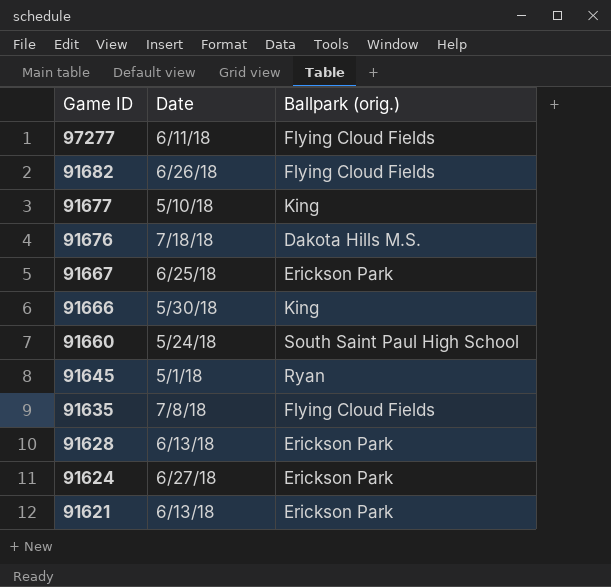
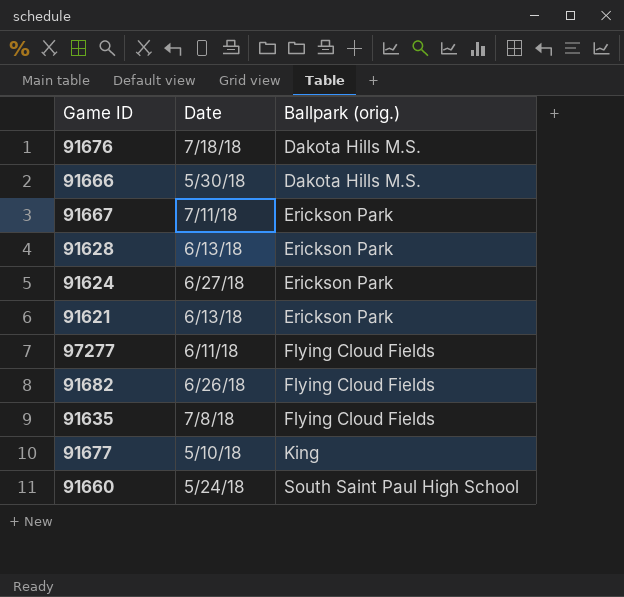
row order: Game ID descending -> Ballpark (orig.) ascending
row 91645: 5/1/18 | Ryan -> none
91666 | Ballpark (orig.): King -> Dakota Hills M.S.
91667 | Date: 6/25/18 -> 7/11/18

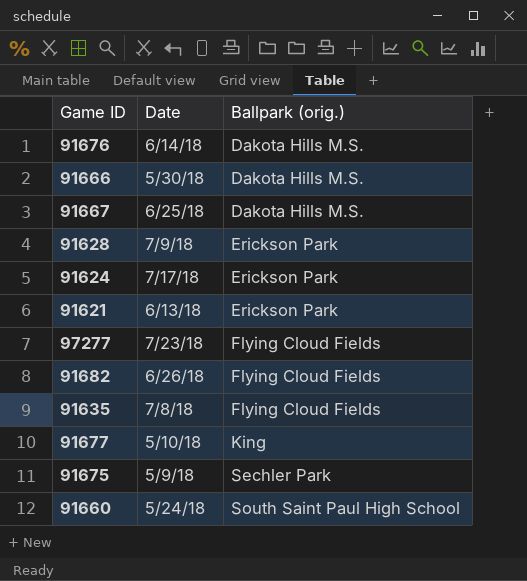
91676 | Date: 7/18/18 -> 6/14/18
91667 | Date: 7/11/18 -> 6/25/18
91667 | Ballpark (orig.): Erickson Park -> Dakota Hills M.S.
91628 | Date: 6/13/18 -> 7/9/18
91624 | Date: 6/27/18 -> 7/17/18
97277 | Date: 6/11/18 -> 7/23/18
row 91675: none -> 5/9/18 | Sechler Park

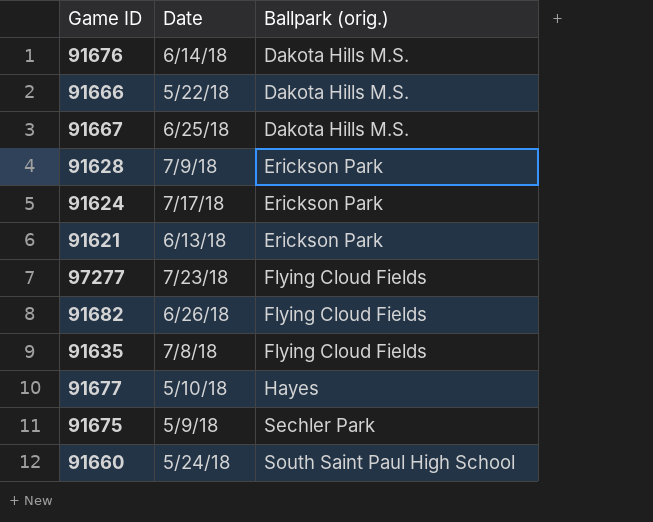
91666 | Date: 5/30/18 -> 5/22/18
91677 | Ballpark (orig.): King -> Hayes

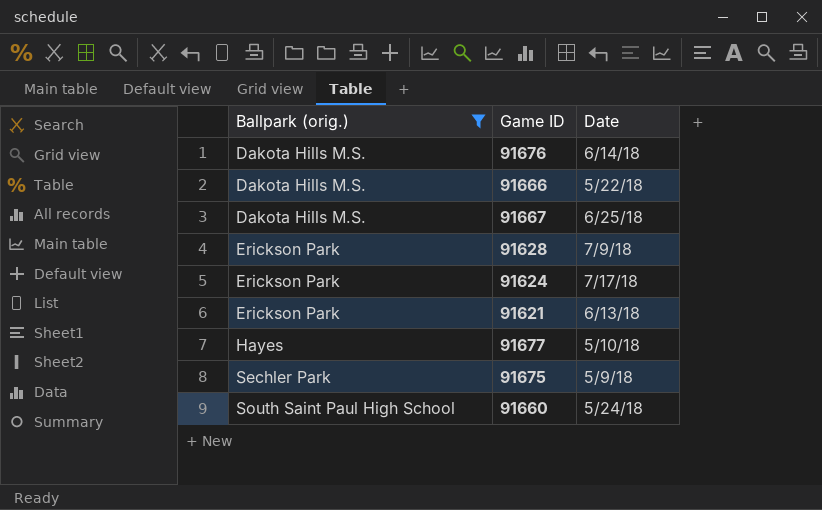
filter: none -> Ballpark (orig.) != Flying Cloud Fields
column Ballpark (orig.) | position: 3 -> 1

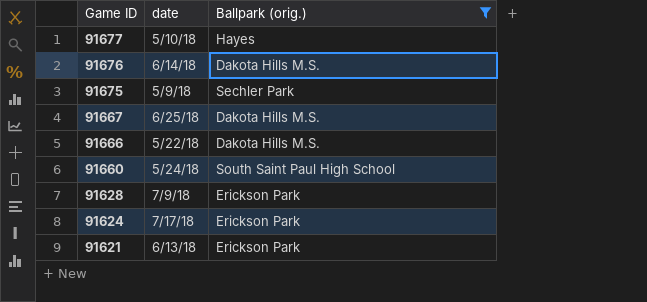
row order: Ballpark (orig.) ascending -> Game ID descending
column name: Date -> date
column Ballpark (orig.) | position: 1 -> 3

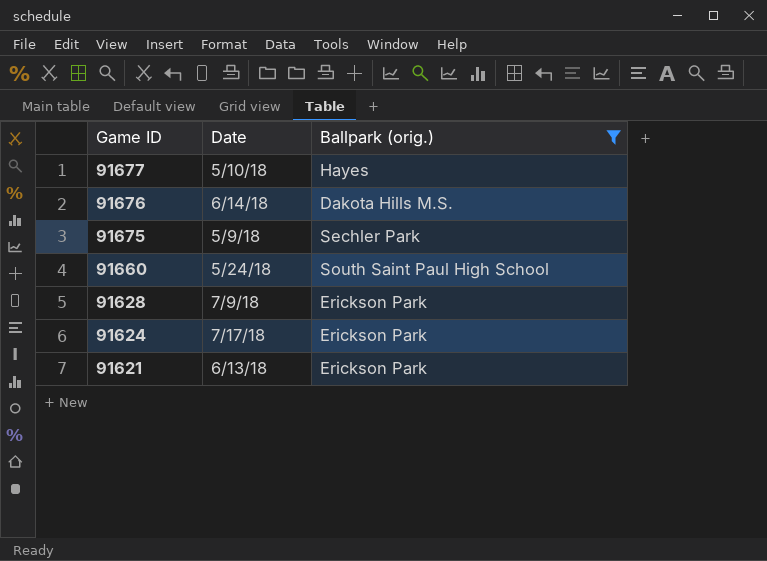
column name: date -> Date
row 91667: 6/25/18 | Dakota Hills M.S. -> none
row 91666: 5/22/18 | Dakota Hills M.S. -> none

